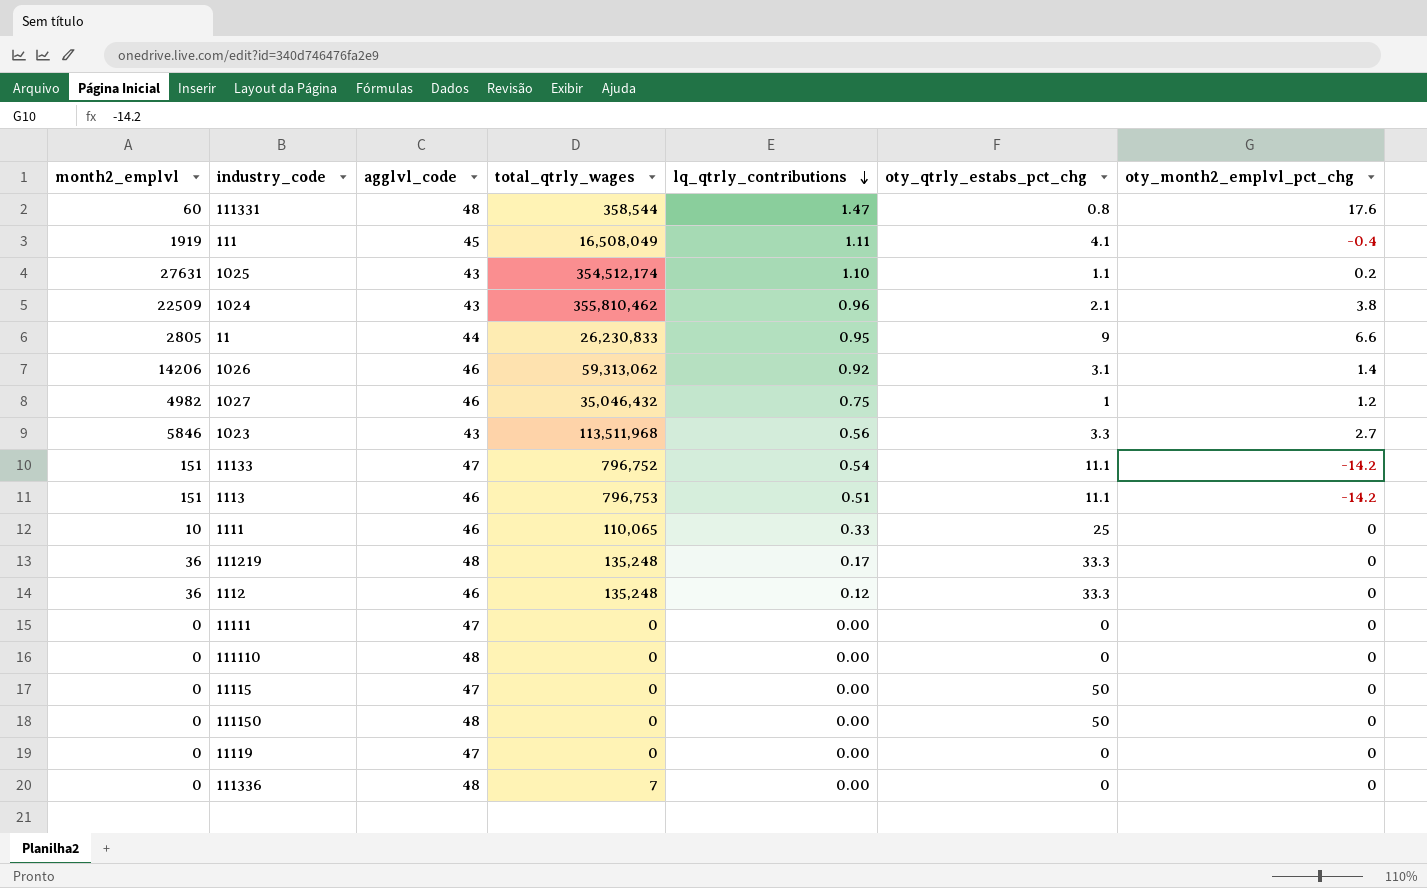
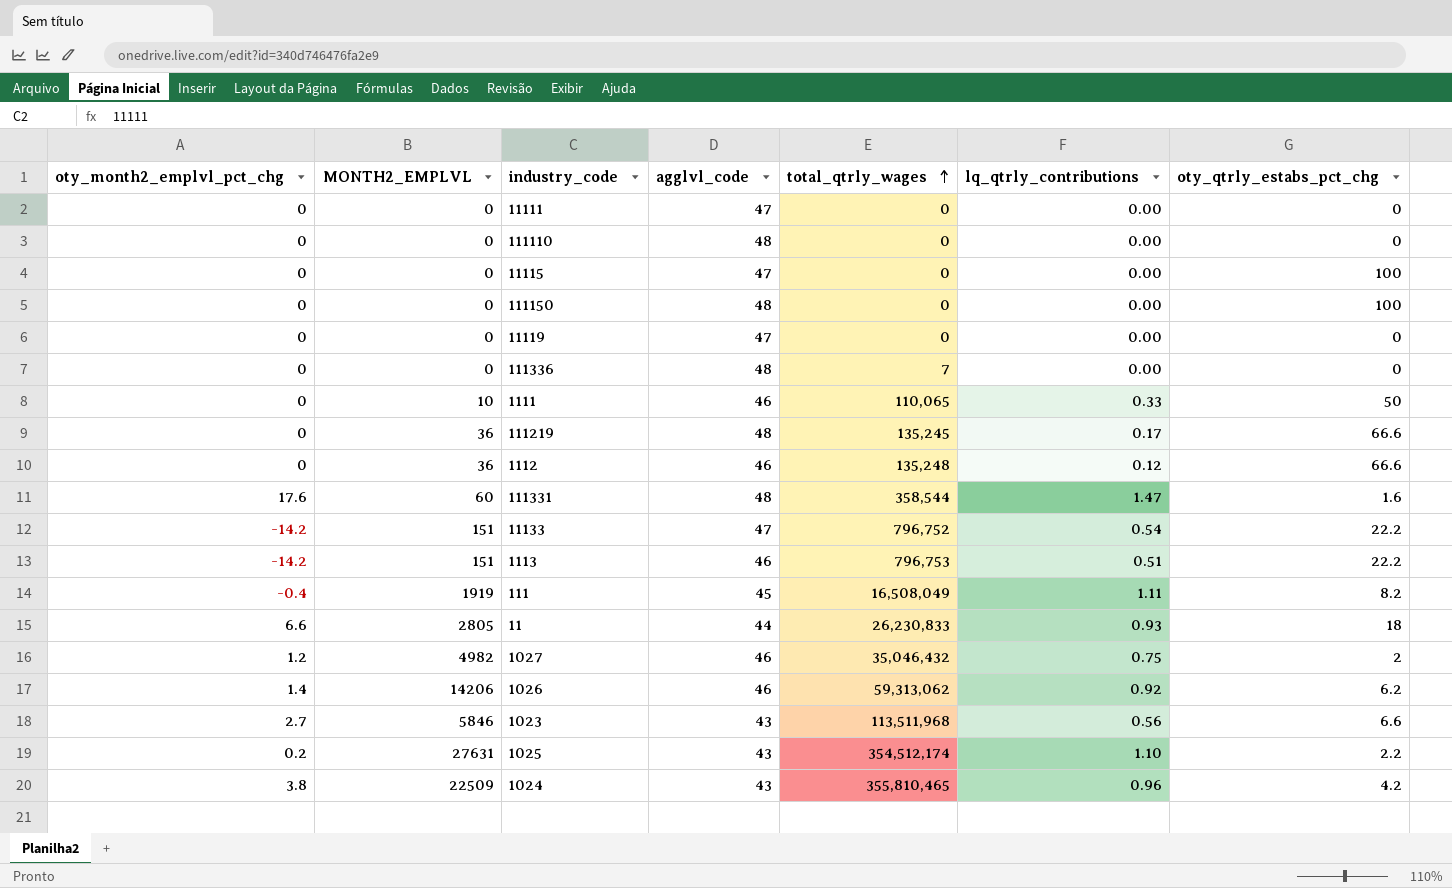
row order: lq_qtrly_contributions descending -> total_qtrly_wages ascending
column oty_month2_emplvl_pct_chg | position: 7 -> 1
column name: month2_emplvl -> MONTH2_EMPLVL
11115 | oty_qtrly_estabs_pct_chg: 50 -> 100
111150 | oty_qtrly_estabs_pct_chg: 50 -> 100
1111 | oty_qtrly_estabs_pct_chg: 25 -> 50
111219 | total_qtrly_wages: 135,248 -> 135,245
111219 | oty_qtrly_estabs_pct_chg: 33.3 -> 66.6
1112 | oty_qtrly_estabs_pct_chg: 33.3 -> 66.6
111331 | oty_qtrly_estabs_pct_chg: 0.8 -> 1.6
11133 | oty_qtrly_estabs_pct_chg: 11.1 -> 22.2
1113 | oty_qtrly_estabs_pct_chg: 11.1 -> 22.2
111 | oty_qtrly_estabs_pct_chg: 4.1 -> 8.2
11 | lq_qtrly_contributions: 0.95 -> 0.93
11 | oty_qtrly_estabs_pct_chg: 9 -> 18
1027 | oty_qtrly_estabs_pct_chg: 1 -> 2
1026 | oty_qtrly_estabs_pct_chg: 3.1 -> 6.2
1023 | oty_qtrly_estabs_pct_chg: 3.3 -> 6.6
1025 | oty_qtrly_estabs_pct_chg: 1.1 -> 2.2
1024 | total_qtrly_wages: 355,810,462 -> 355,810,465
1024 | oty_qtrly_estabs_pct_chg: 2.1 -> 4.2

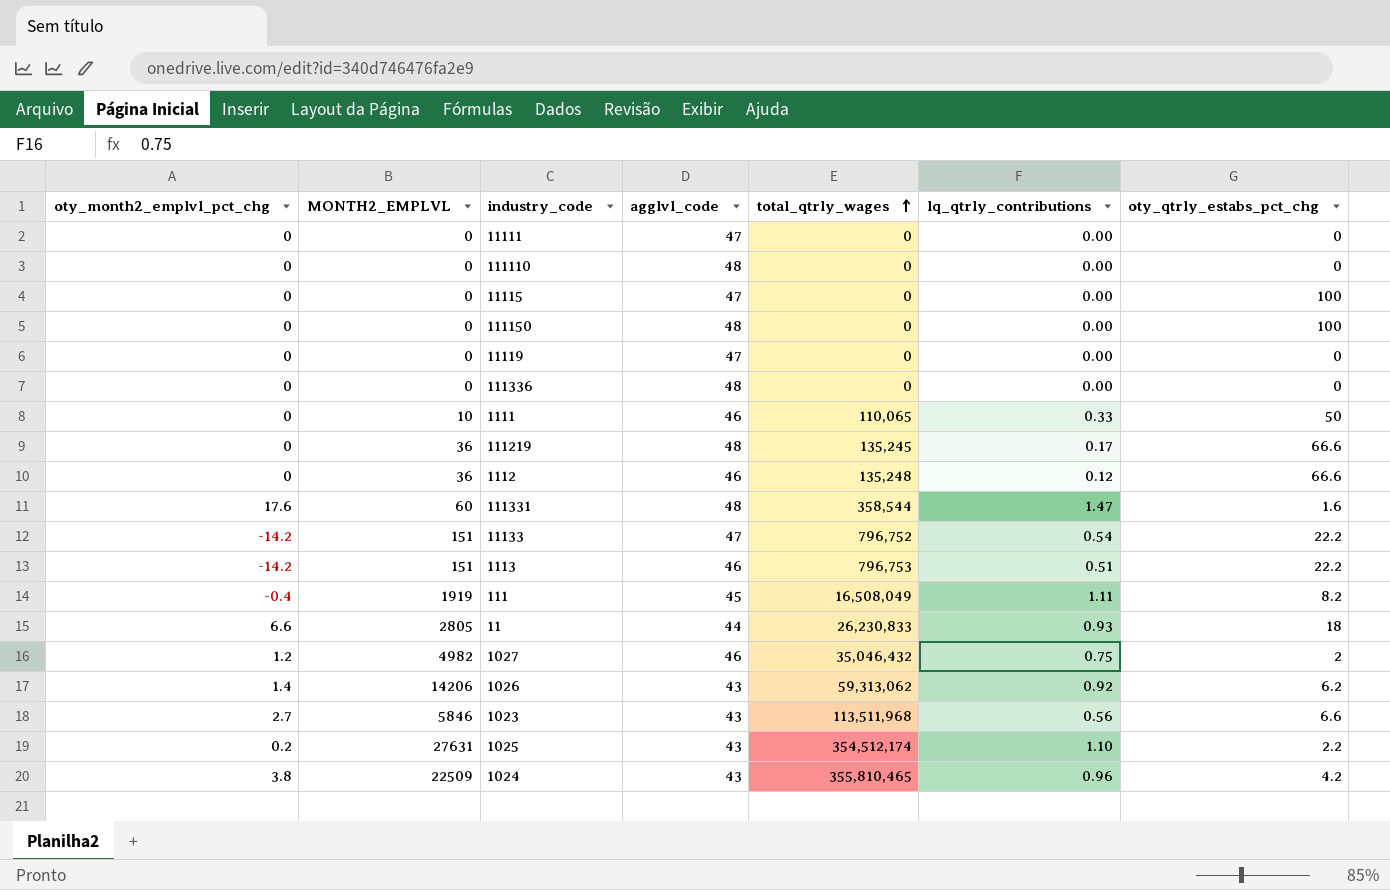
111336 | total_qtrly_wages: 7 -> 0
1026 | agglvl_code: 46 -> 43

